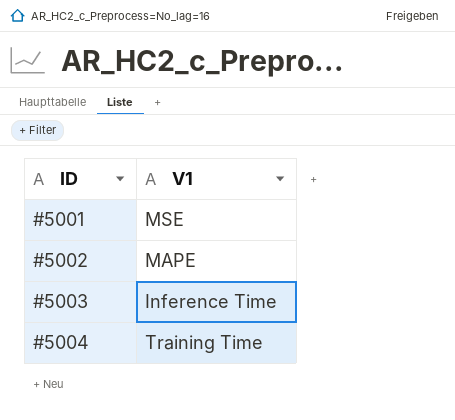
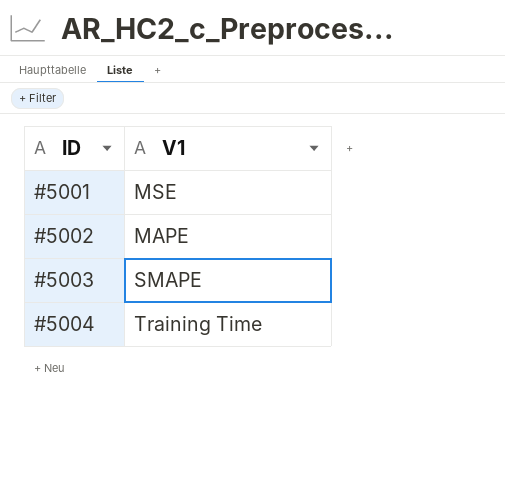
#5003 | V1: Inference Time -> SMAPE

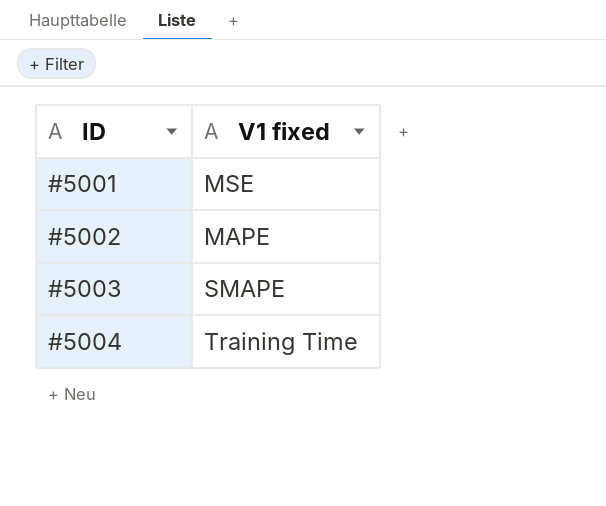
column name: V1 -> V1 fixed

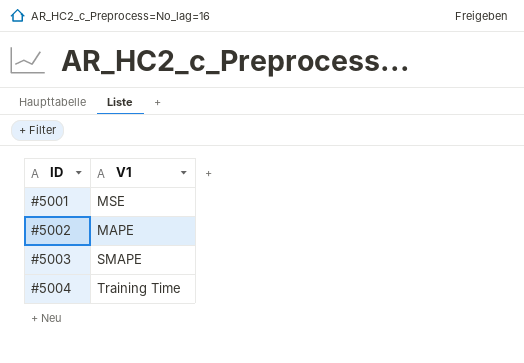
column name: V1 fixed -> V1

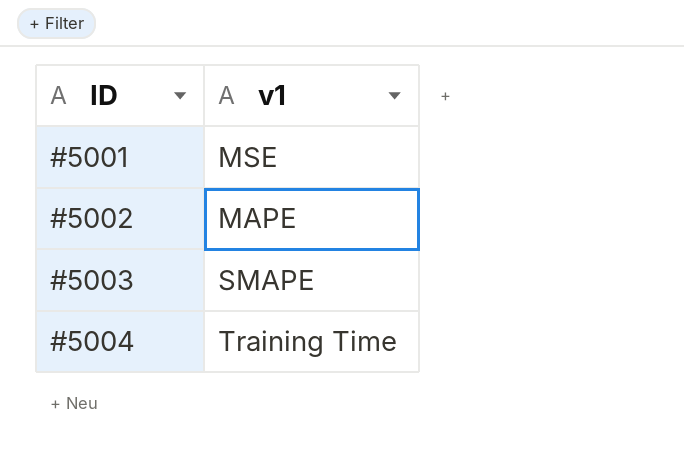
column name: V1 -> v1

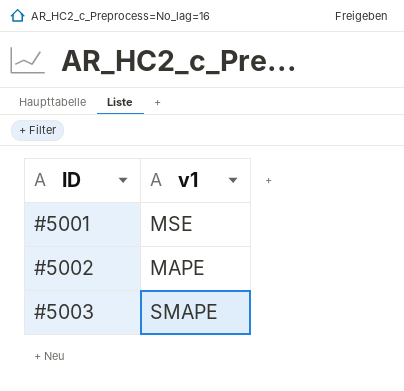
row #5004: Training Time -> none

